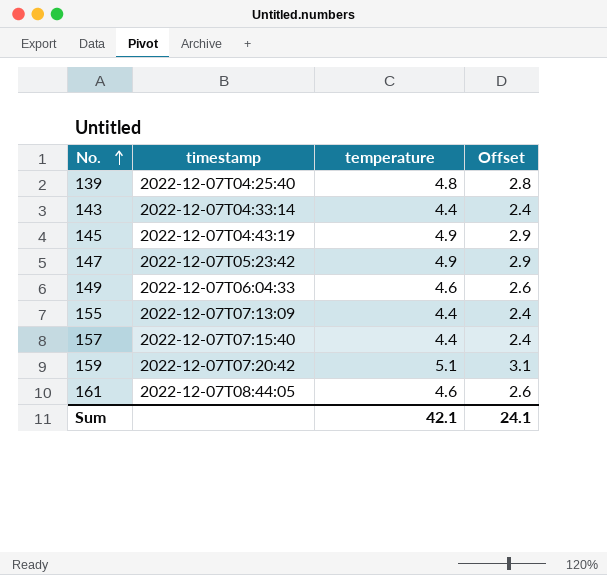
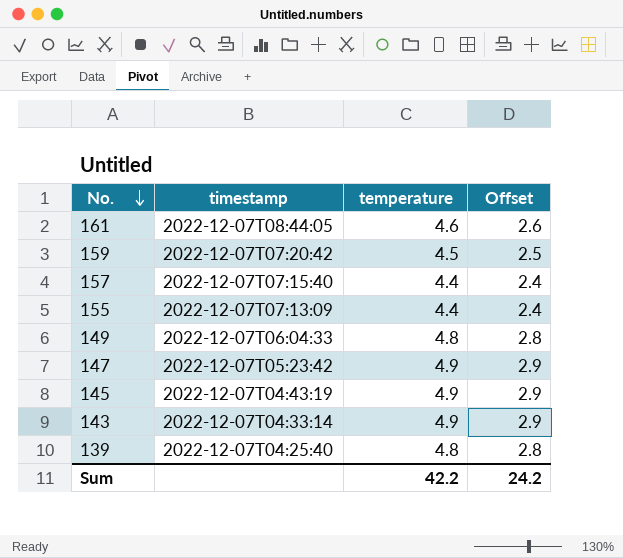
row order: No. ascending -> No. descending
159 | temperature: 5.1 -> 4.5
159 | Offset: 3.1 -> 2.5
149 | temperature: 4.6 -> 4.8
149 | Offset: 2.6 -> 2.8
143 | temperature: 4.4 -> 4.9
143 | Offset: 2.4 -> 2.9
Sum | temperature: 42.1 -> 42.2
Sum | Offset: 24.1 -> 24.2

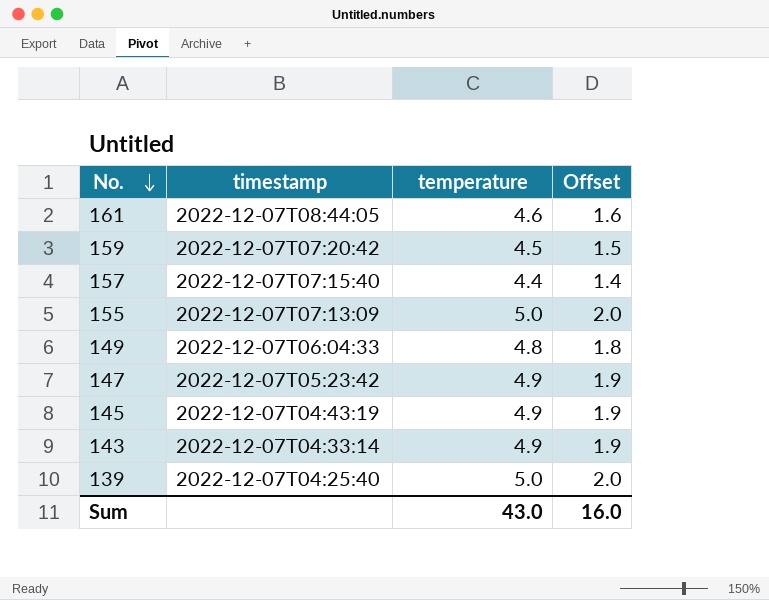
column Offset | formula: [temperature] - 2 -> [temperature] - 3
155 | temperature: 4.4 -> 5.0
139 | temperature: 4.8 -> 5.0
Sum | temperature: 42.2 -> 43.0
Sum | Offset: 24.2 -> 16.0

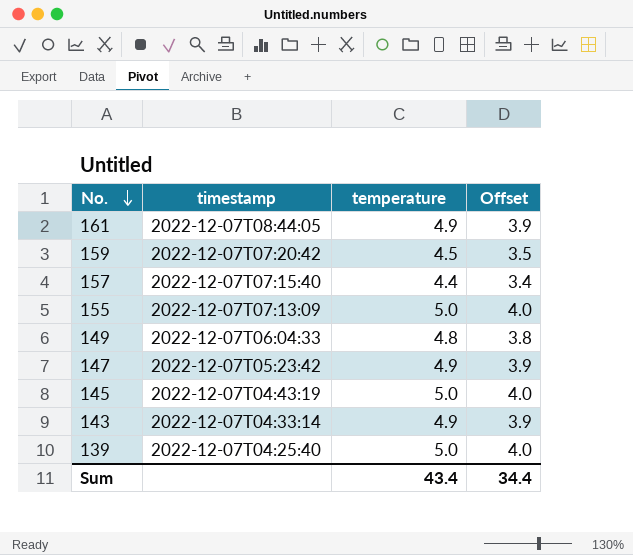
column Offset | formula: [temperature] - 3 -> [temperature] - 1
161 | temperature: 4.6 -> 4.9
145 | temperature: 4.9 -> 5.0
Sum | temperature: 43.0 -> 43.4
Sum | Offset: 16.0 -> 34.4

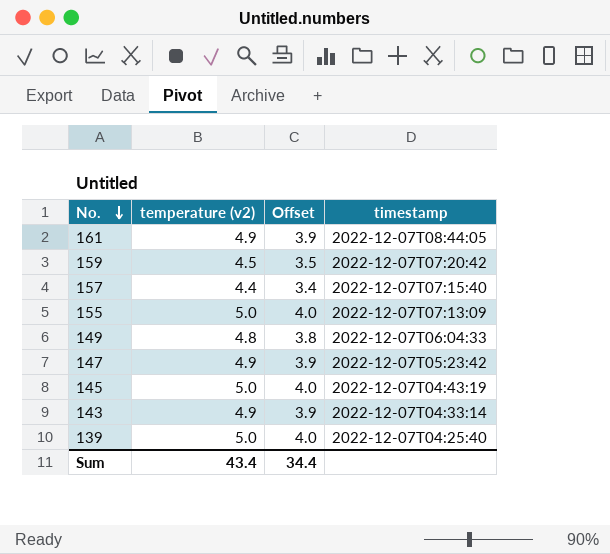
column name: temperature -> temperature (v2)
column timestamp | position: 2 -> 4

